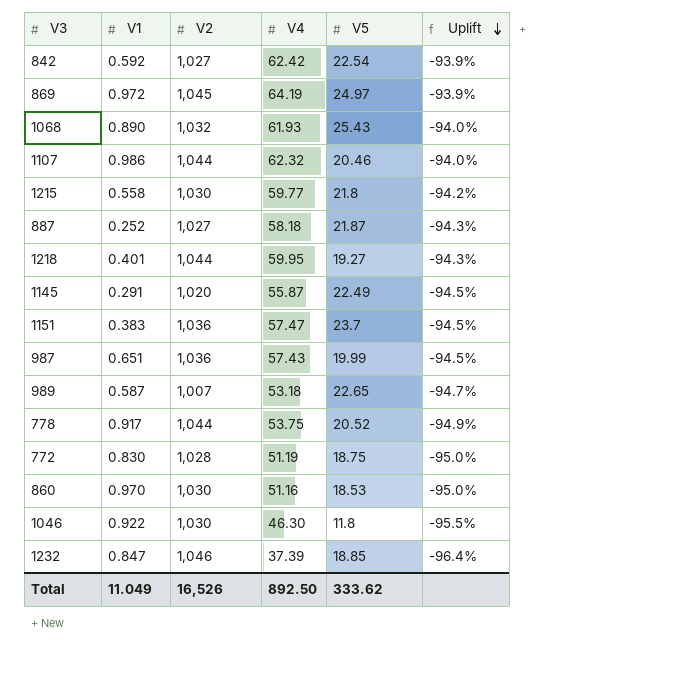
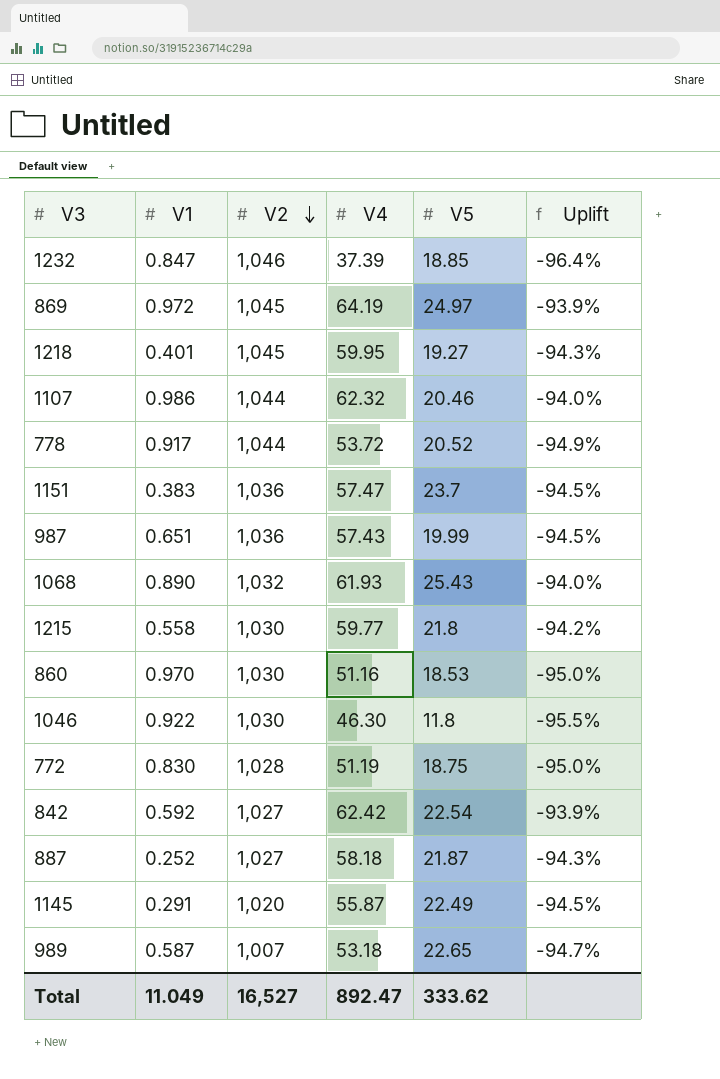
row order: Uplift descending -> V2 descending
1218 | V2: 1,044 -> 1,045
778 | V4: 53.75 -> 53.72
Total | V2: 16,526 -> 16,527
Total | V4: 892.50 -> 892.47

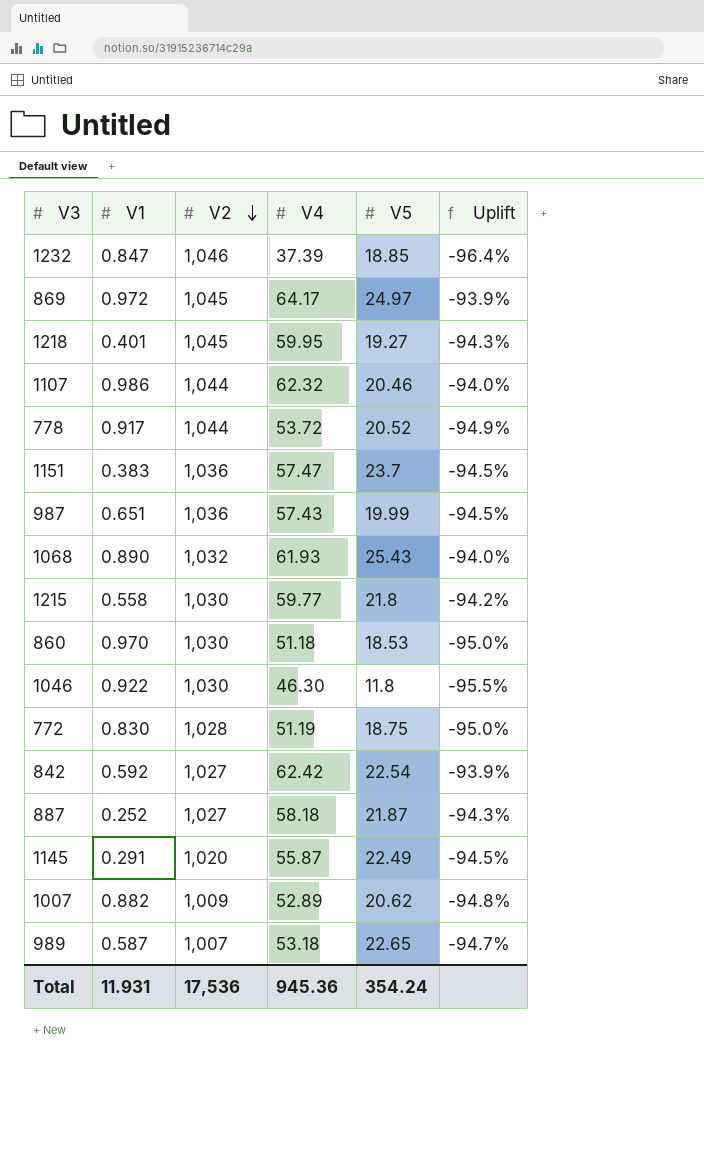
869 | V4: 64.19 -> 64.17
860 | V4: 51.16 -> 51.18
row 1007: none -> 0.882 | 1,009 | 52.89 | 20.62 | -94.8%
Total | V1: 11.049 -> 11.931
Total | V2: 16,527 -> 17,536
Total | V4: 892.47 -> 945.36
Total | V5: 333.62 -> 354.24

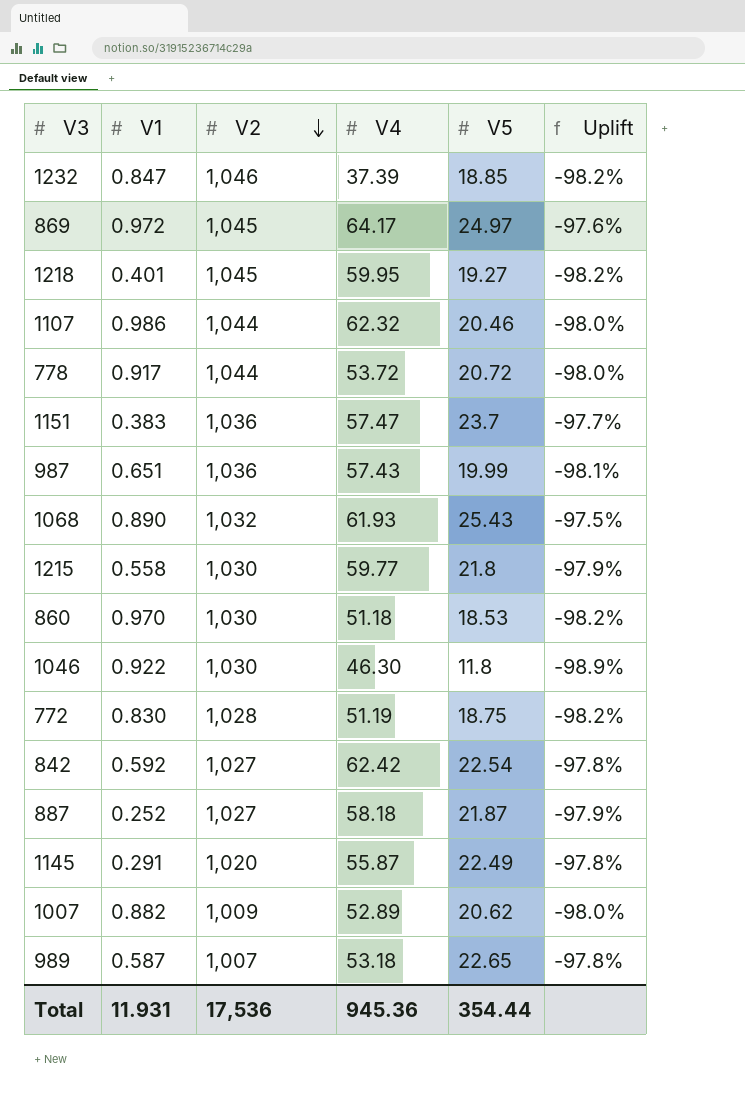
column Uplift | formula: ([V4] - [V2]) / [V2] -> ([V5] - [V2]) / [V2]
778 | V5: 20.52 -> 20.72
Total | V5: 354.24 -> 354.44

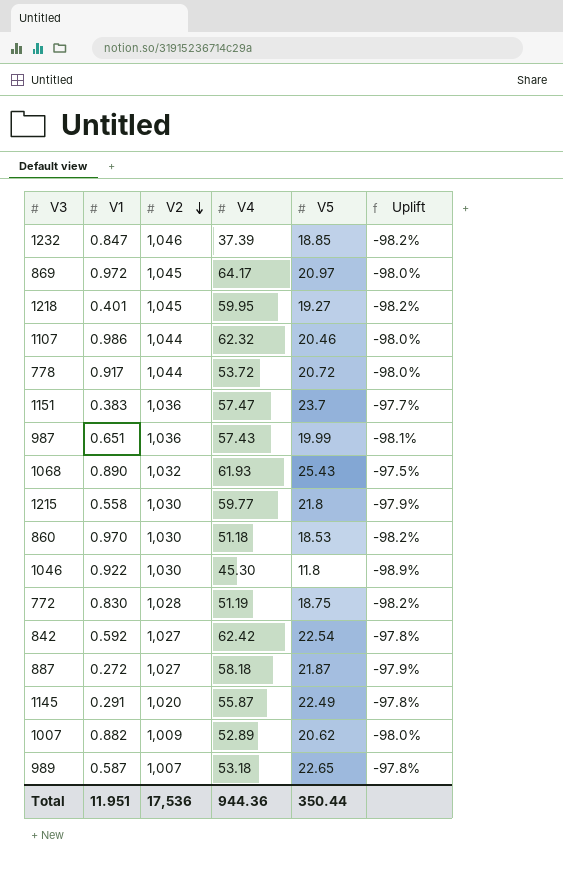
869 | V5: 24.97 -> 20.97
869 | Uplift: -97.6% -> -98.0%
1046 | V4: 46.30 -> 45.30
887 | V1: 0.252 -> 0.272
Total | V1: 11.931 -> 11.951
Total | V4: 945.36 -> 944.36
Total | V5: 354.44 -> 350.44

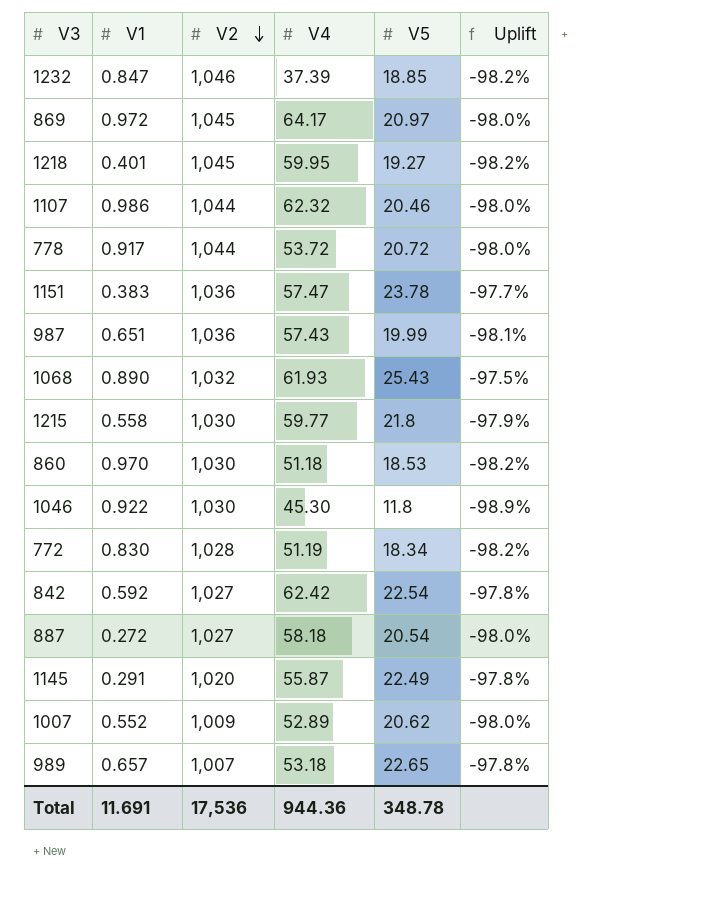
1151 | V5: 23.7 -> 23.78
772 | V5: 18.75 -> 18.34
887 | V5: 21.87 -> 20.54
887 | Uplift: -97.9% -> -98.0%
1007 | V1: 0.882 -> 0.552
989 | V1: 0.587 -> 0.657
Total | V1: 11.951 -> 11.691
Total | V5: 350.44 -> 348.78

